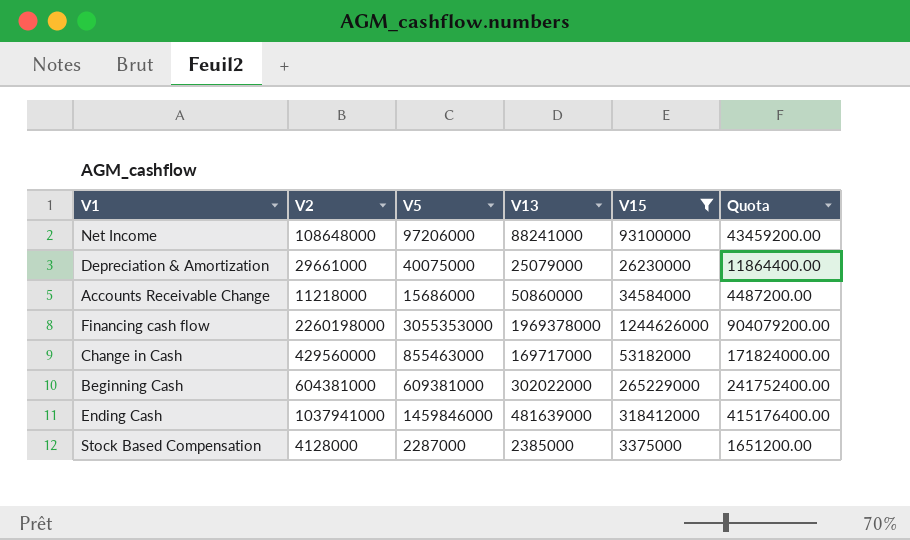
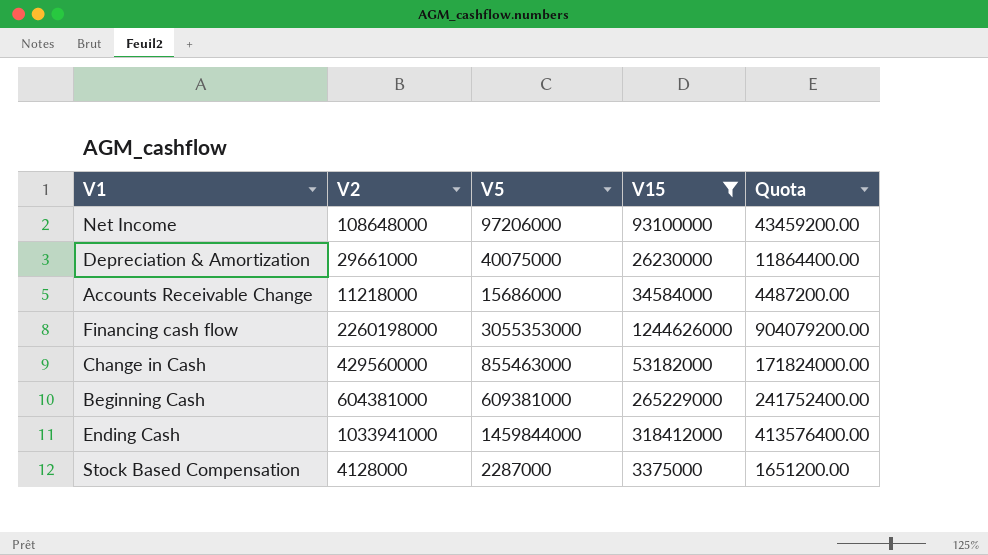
column V13 | position: 4 -> none
Ending Cash | V2: 1037941000 -> 1033941000
Ending Cash | V5: 1459846000 -> 1459844000
Ending Cash | Quota: 415176400.00 -> 413576400.00

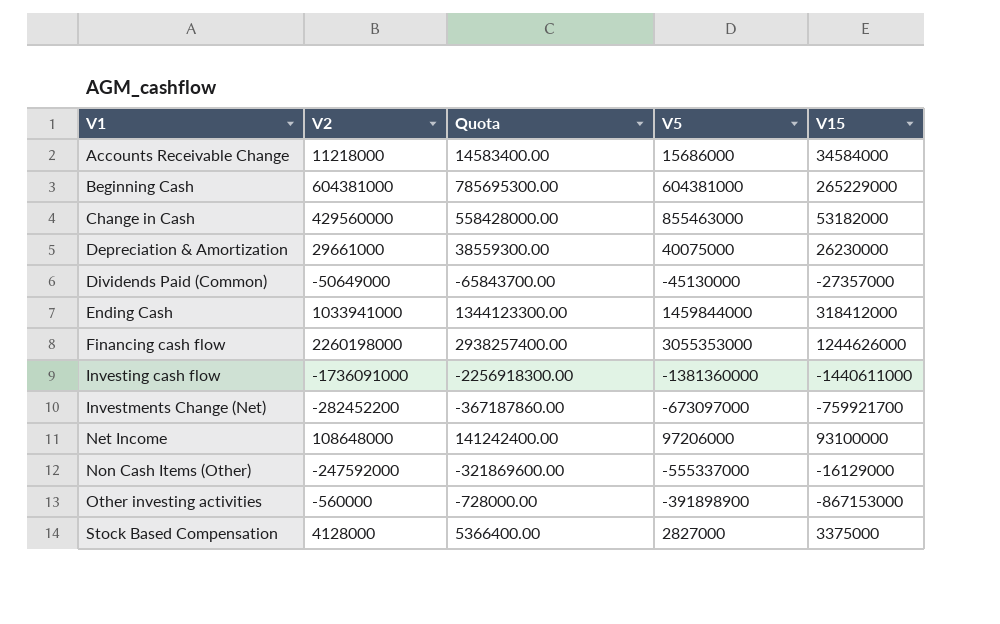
filter: V15 >= 3375000 -> none
row order: none -> V1 ascending
column Quota | formula: [V2] * 0.4 -> [V2] * 1.3
column Quota | position: 5 -> 3
Beginning Cash | V5: 609381000 -> 604381000
Stock Based Compensation | V5: 2287000 -> 2827000

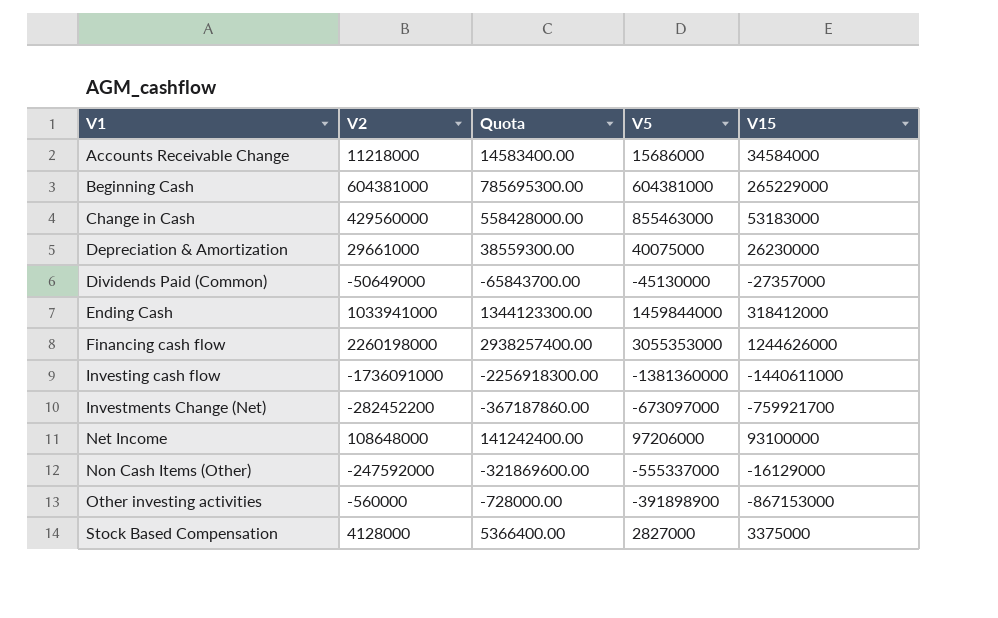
Change in Cash | V15: 53182000 -> 53183000

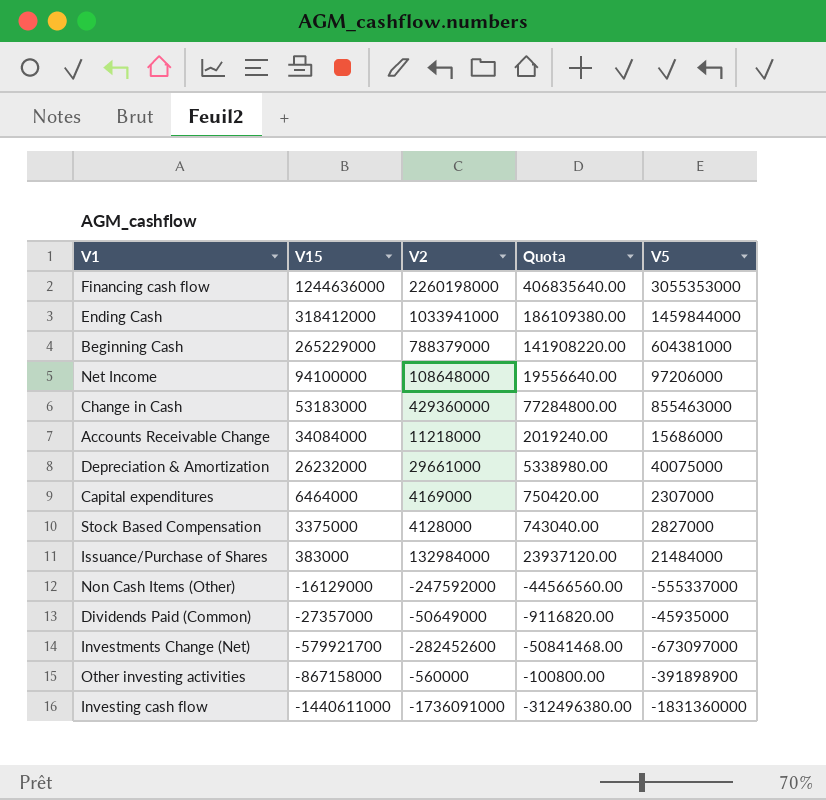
row order: V1 ascending -> V15 descending
column V15 | position: 5 -> 2
column Quota | formula: [V2] * 1.3 -> [V2] * 0.18
Financing cash flow | V15: 1244626000 -> 1244636000
Beginning Cash | V2: 604381000 -> 788379000
Net Income | V15: 93100000 -> 94100000
Change in Cash | V2: 429560000 -> 429360000
Accounts Receivable Change | V15: 34584000 -> 34084000
Depreciation & Amortization | V15: 26230000 -> 26232000
row Capital expenditures: none -> 6464000 | 4169000 | 750420.00 | 2307000
row Issuance/Purchase of Shares: none -> 383000 | 132984000 | 23937120.00 | 21484000
Dividends Paid (Common) | V5: -45130000 -> -45935000
Investments Change (Net) | V15: -759921700 -> -579921700
Investments Change (Net) | V2: -282452200 -> -282452600
Other investing activities | V15: -867153000 -> -867158000
Investing cash flow | V5: -1381360000 -> -1831360000

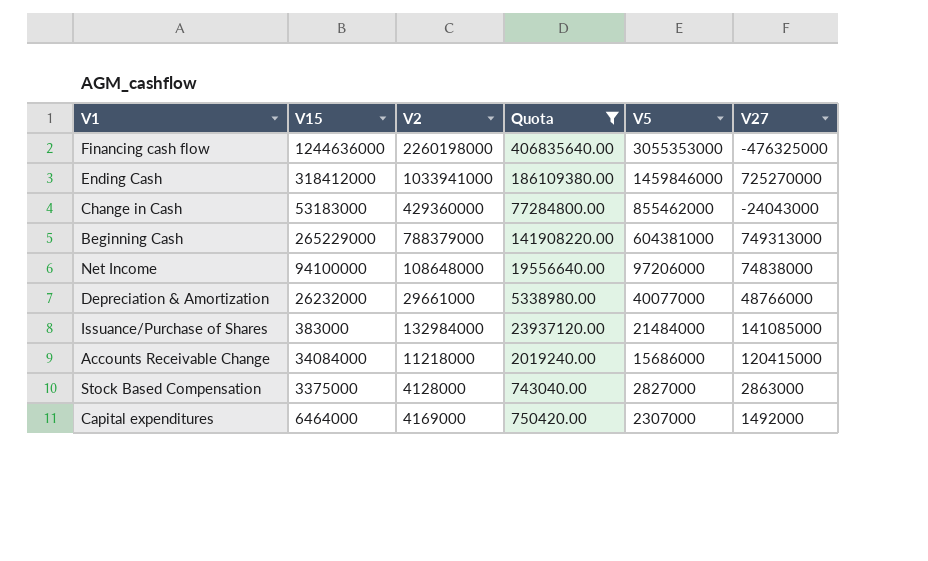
filter: none -> Quota >= 743040.00
row order: V15 descending -> V5 descending
column V27 | position: none -> 6
Ending Cash | V5: 1459844000 -> 1459846000
Change in Cash | V5: 855463000 -> 855462000
Depreciation & Amortization | V5: 40075000 -> 40077000

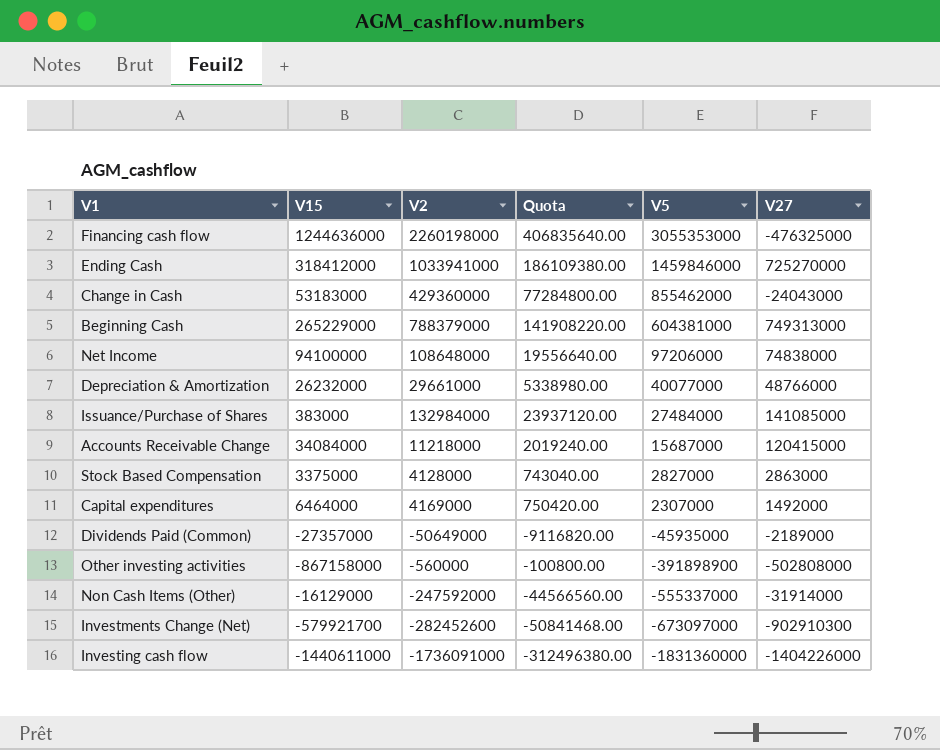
filter: Quota >= 743040.00 -> none
Issuance/Purchase of Shares | V5: 21484000 -> 27484000
Accounts Receivable Change | V5: 15686000 -> 15687000

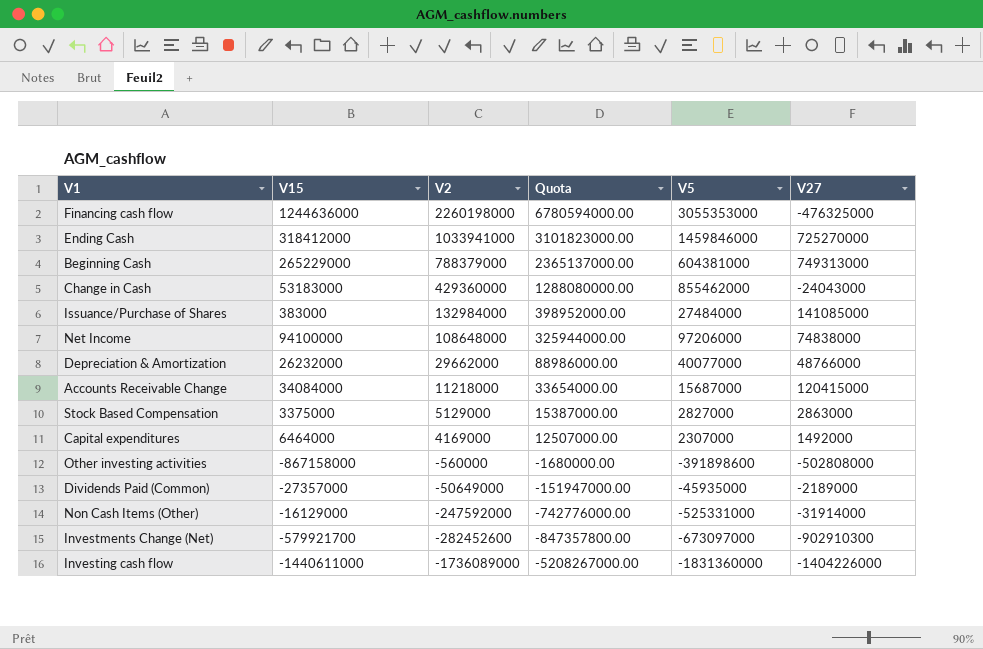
row order: V5 descending -> V2 descending
column Quota | formula: [V2] * 0.18 -> [V2] * 3
Depreciation & Amortization | V2: 29661000 -> 29662000
Stock Based Compensation | V2: 4128000 -> 5129000
Other investing activities | V5: -391898900 -> -391898600
Non Cash Items (Other) | V5: -555337000 -> -525331000
Investing cash flow | V2: -1736091000 -> -1736089000

